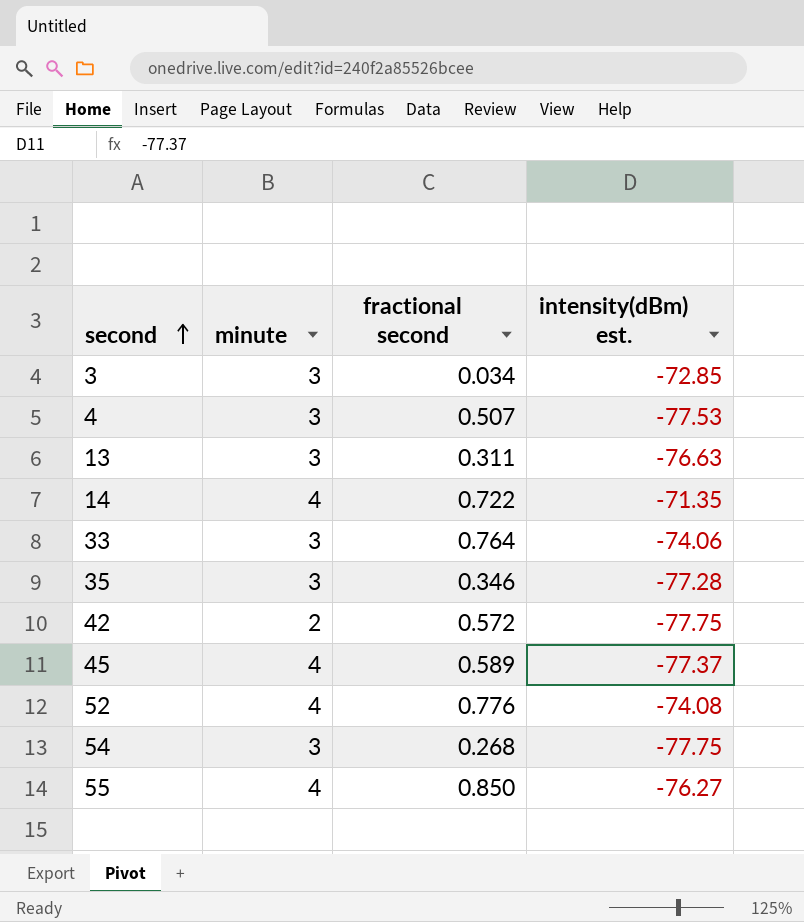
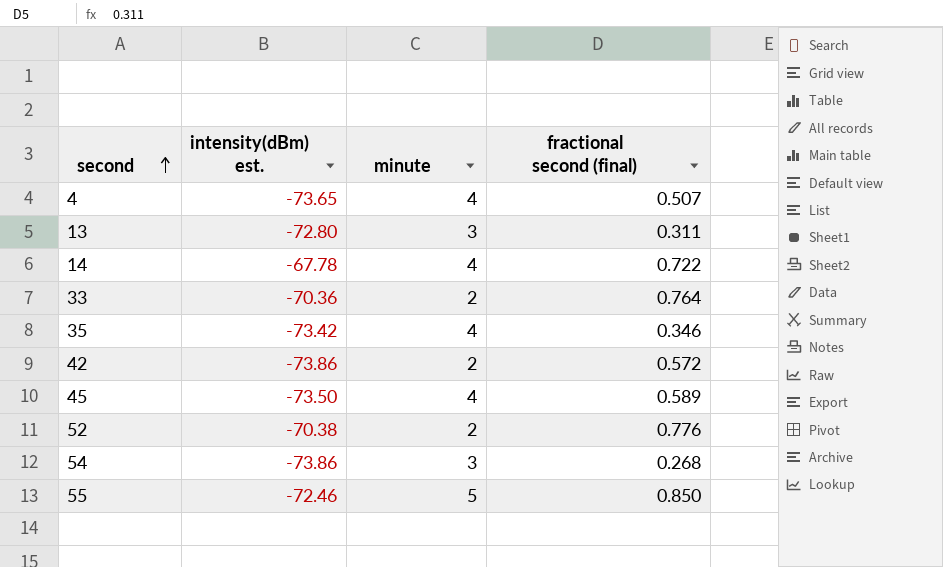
column intensity(dBm) est. | position: 4 -> 2
column name: fractional second -> fractional second (final)
row 3: 3 | 0.034 | -72.85 -> none
4 | intensity(dBm) est.: -77.53 -> -73.65
4 | minute: 3 -> 4
13 | intensity(dBm) est.: -76.63 -> -72.80
14 | intensity(dBm) est.: -71.35 -> -67.78
33 | intensity(dBm) est.: -74.06 -> -70.36
33 | minute: 3 -> 2
35 | intensity(dBm) est.: -77.28 -> -73.42
35 | minute: 3 -> 4
42 | intensity(dBm) est.: -77.75 -> -73.86
45 | intensity(dBm) est.: -77.37 -> -73.50
52 | intensity(dBm) est.: -74.08 -> -70.38
52 | minute: 4 -> 2
54 | intensity(dBm) est.: -77.75 -> -73.86
55 | intensity(dBm) est.: -76.27 -> -72.46
55 | minute: 4 -> 5

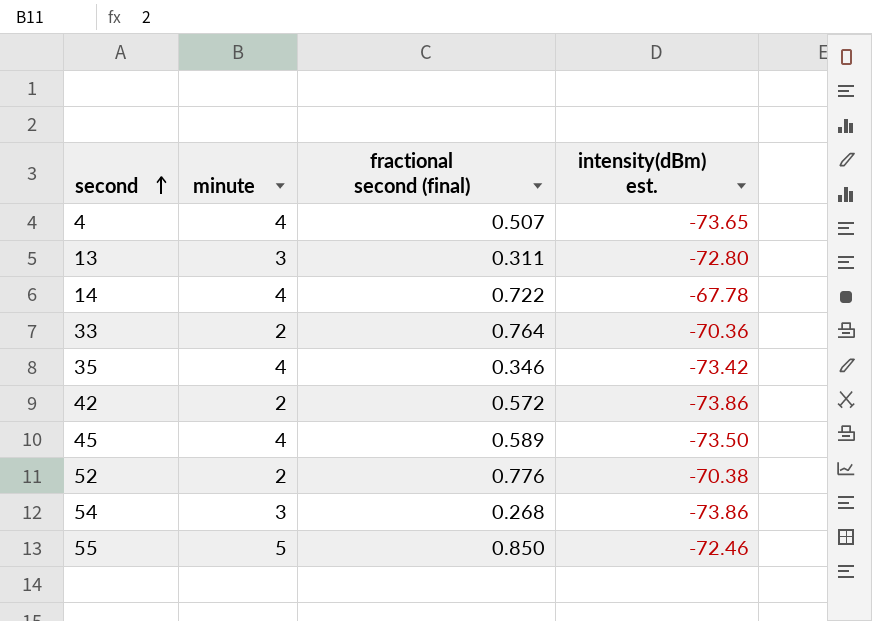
column intensity(dBm) est. | position: 2 -> 4

